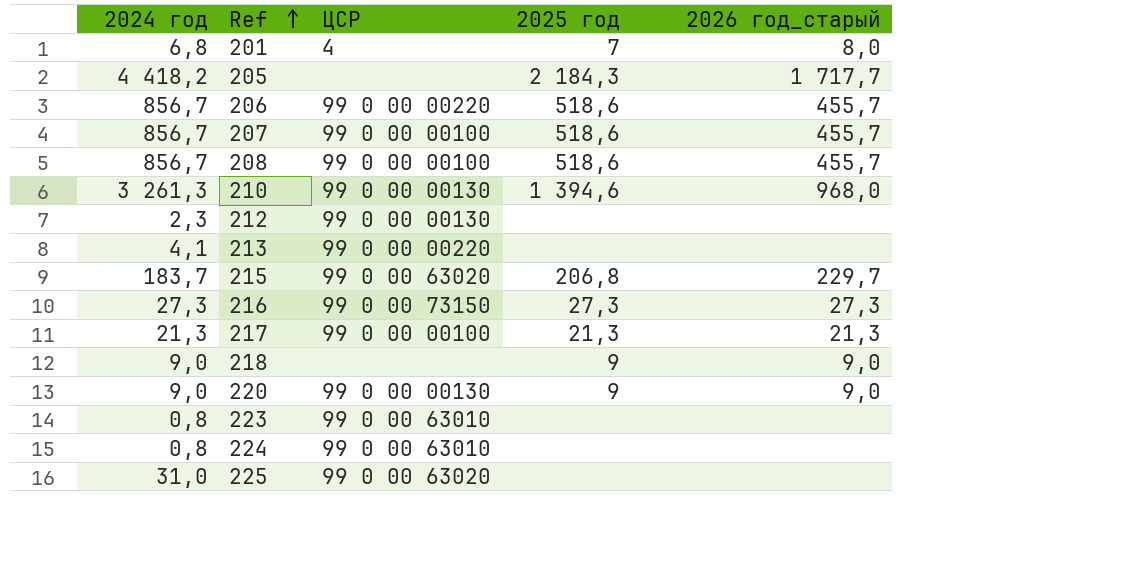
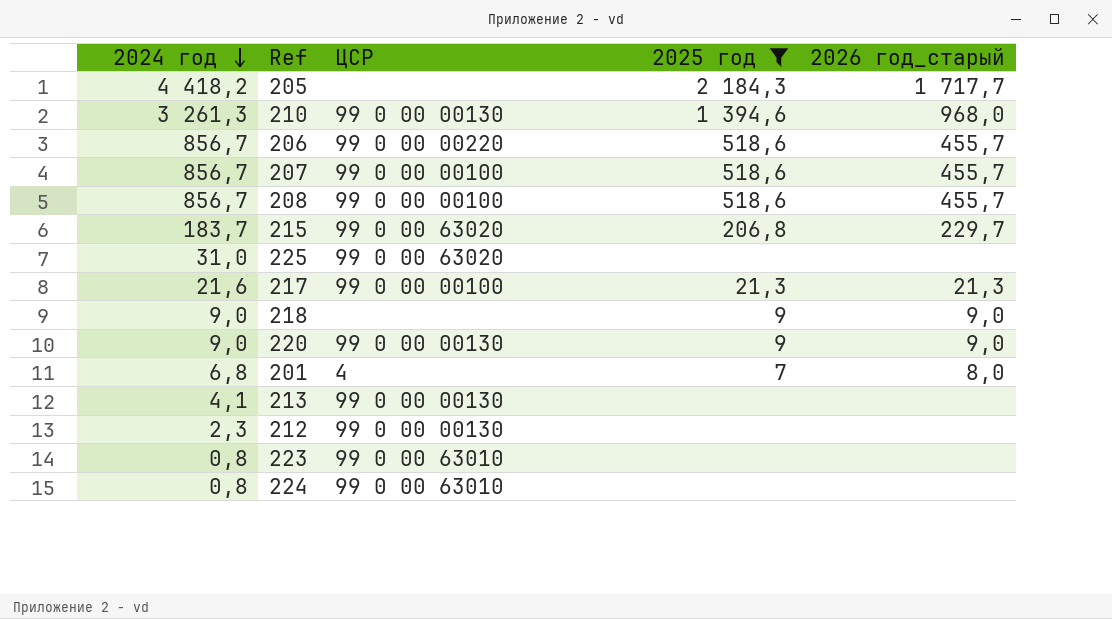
filter: none -> 2025 год != 27,3
row order: Ref ascending -> 2024 год descending
217 | 2024 год: 21,3 -> 21,6
213 | ЦСР: 99 0 00 00220 -> 99 0 00 00130

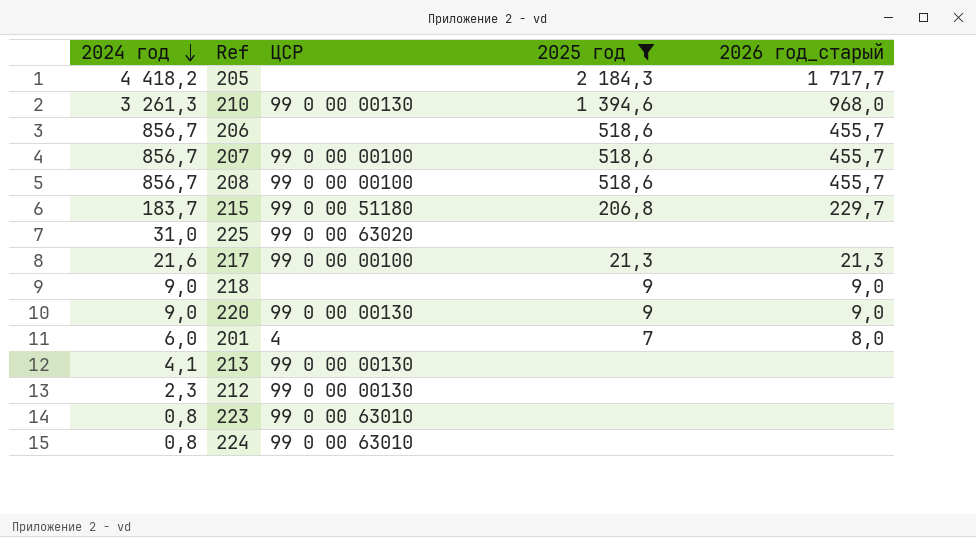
206 | ЦСР: 99 0 00 00220 -> none
215 | ЦСР: 99 0 00 63020 -> 99 0 00 51180
201 | 2024 год: 6,8 -> 6,0

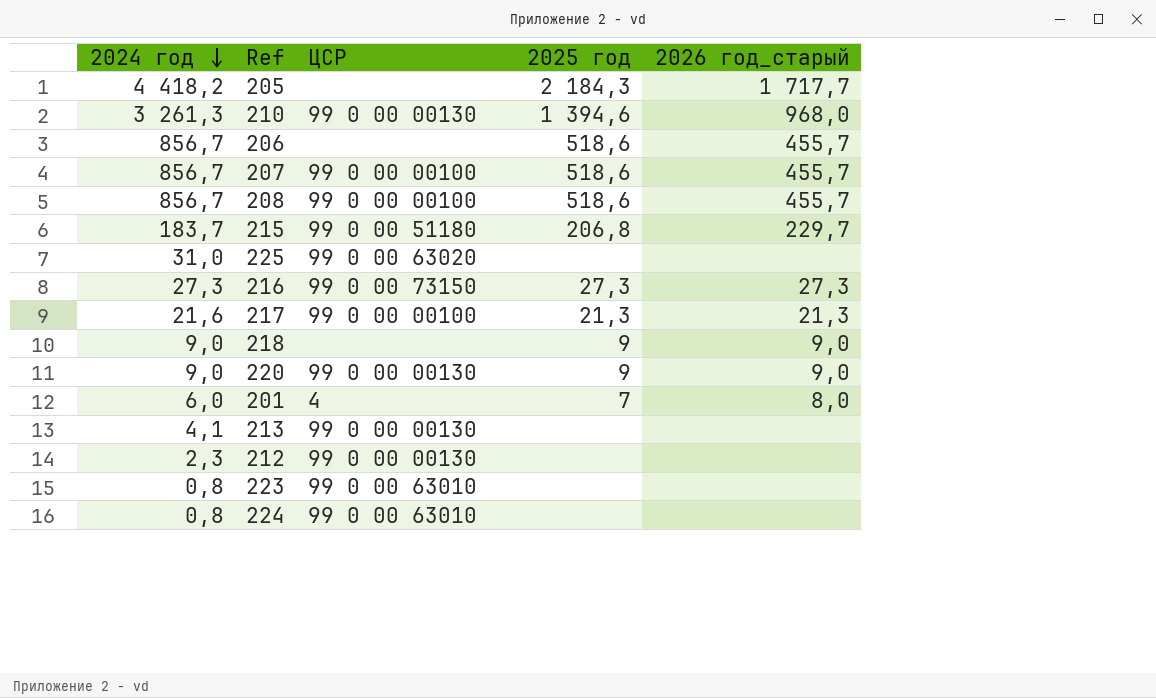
filter: 2025 год != 27,3 -> none

